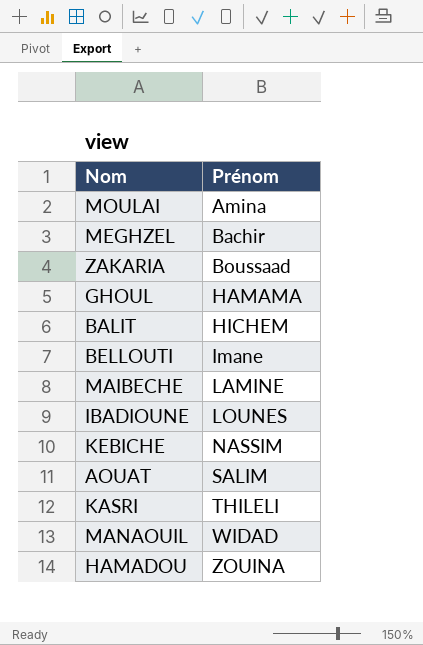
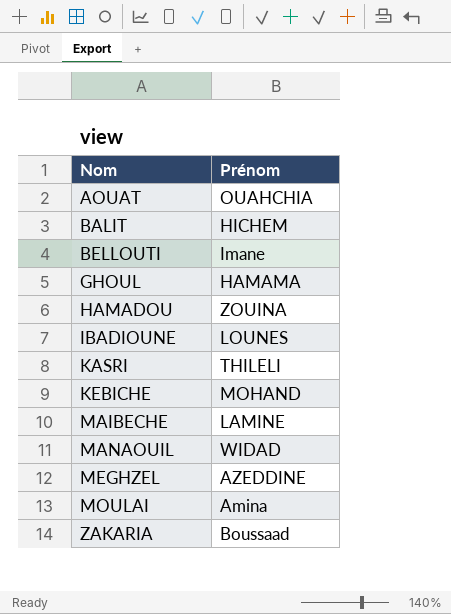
row order: Prénom ascending -> Nom ascending
AOUAT | Prénom: SALIM -> OUAHCHIA
KEBICHE | Prénom: NASSIM -> MOHAND
MEGHZEL | Prénom: Bachir -> AZEDDINE

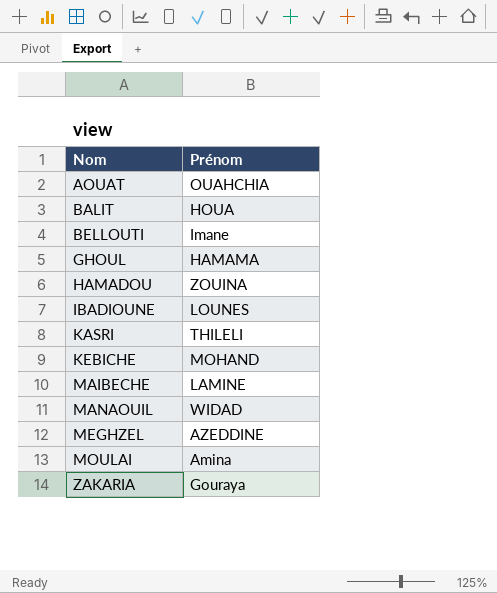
BALIT | Prénom: HICHEM -> HOUA
ZAKARIA | Prénom: Boussaad -> Gouraya

